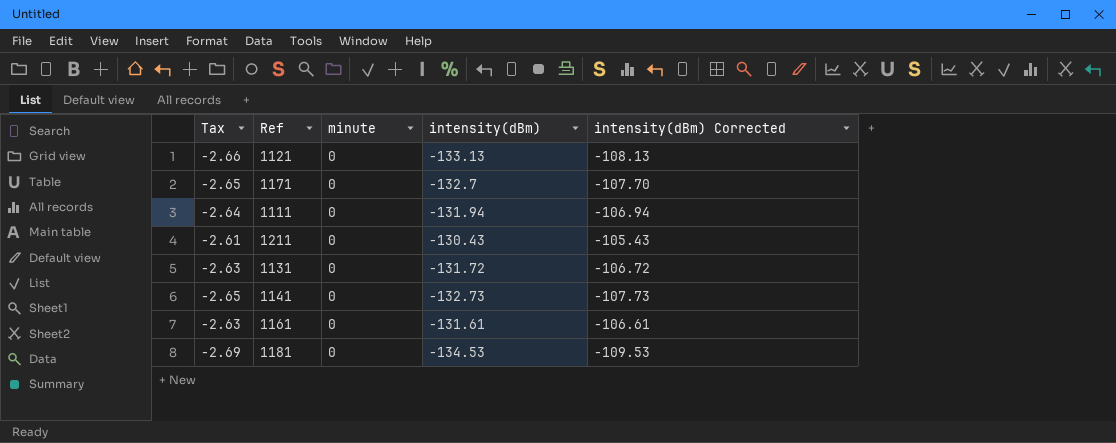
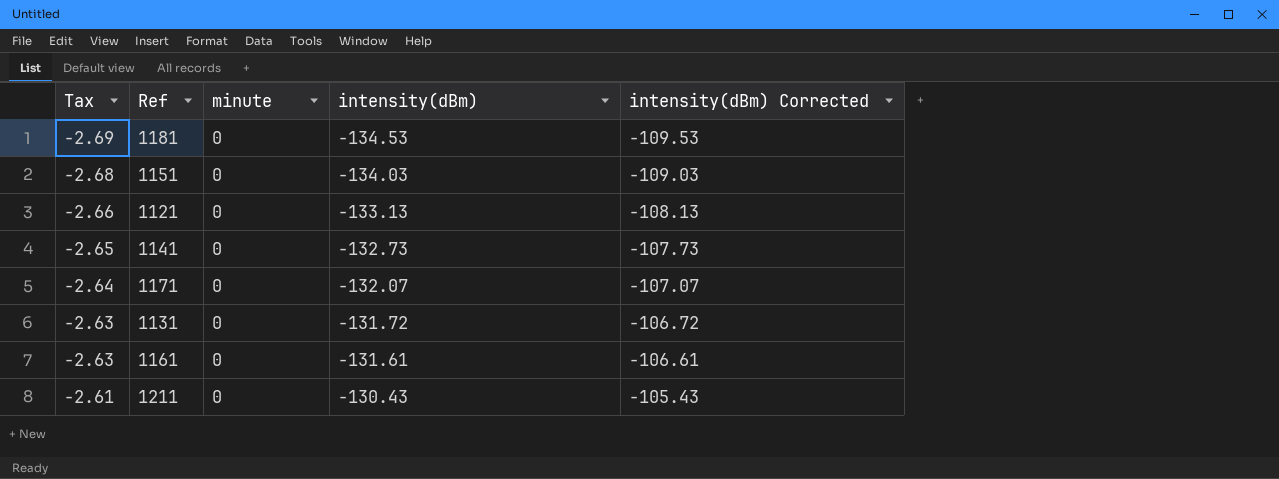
row order: none -> Tax ascending
row 1111: -2.64 | 0 | -131.94 | -106.94 -> none
row 1151: none -> -2.68 | 0 | -134.03 | -109.03
1171 | Tax: -2.65 -> -2.64
1171 | intensity(dBm): -132.7 -> -132.07
1171 | intensity(dBm) Corrected: -107.70 -> -107.07

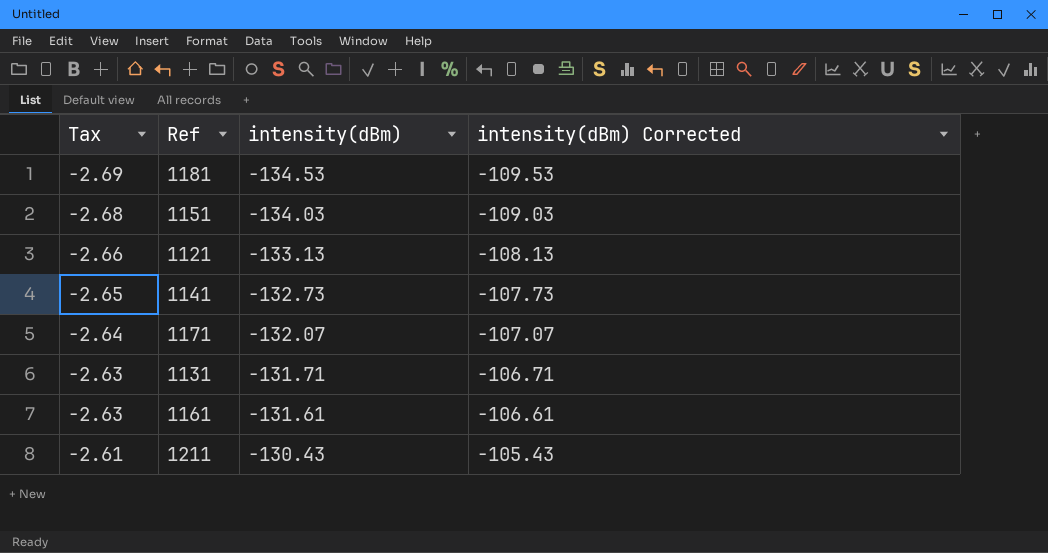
column minute | position: 3 -> none
1131 | intensity(dBm): -131.72 -> -131.71
1131 | intensity(dBm) Corrected: -106.72 -> -106.71

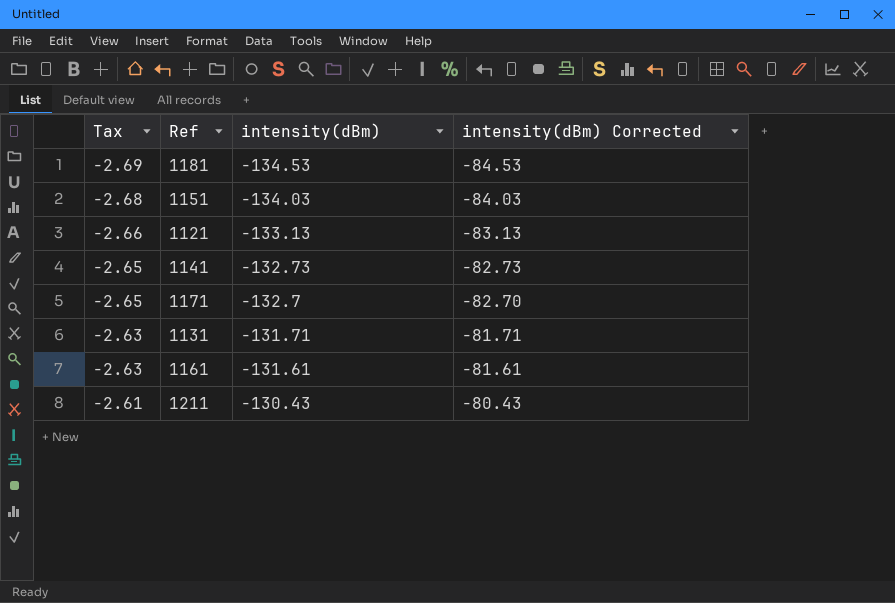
column intensity(dBm) Corrected | formula: [intensity(dBm)] + 25 -> [intensity(dBm)] + 50
1171 | Tax: -2.64 -> -2.65
1171 | intensity(dBm): -132.07 -> -132.7

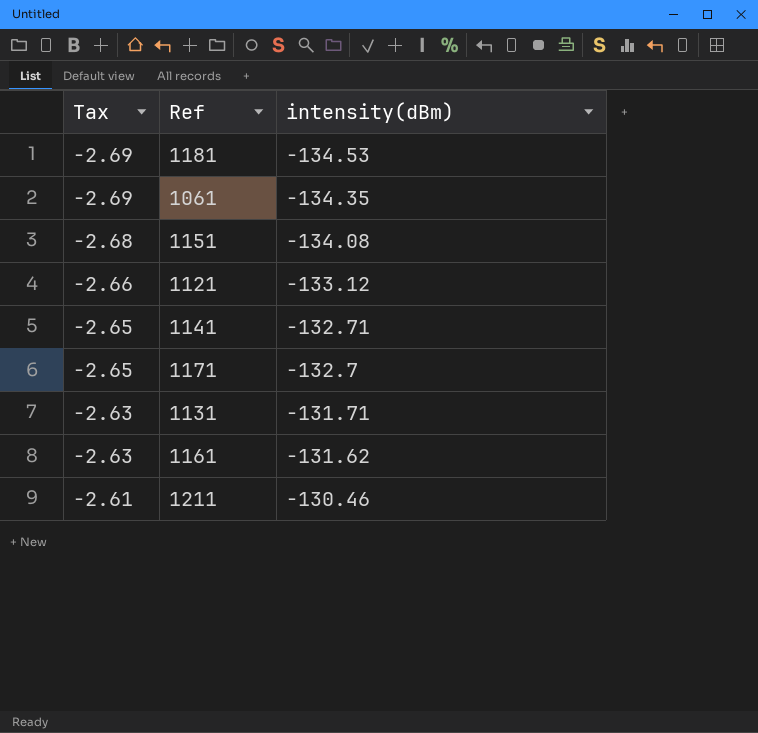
column intensity(dBm) Corrected | formula: [intensity(dBm)] + 50 -> none
row 1061: none -> -2.69 | -134.35
1151 | intensity(dBm): -134.03 -> -134.08
1121 | intensity(dBm): -133.13 -> -133.12
1141 | intensity(dBm): -132.73 -> -132.71
1161 | intensity(dBm): -131.61 -> -131.62
1211 | intensity(dBm): -130.43 -> -130.46

